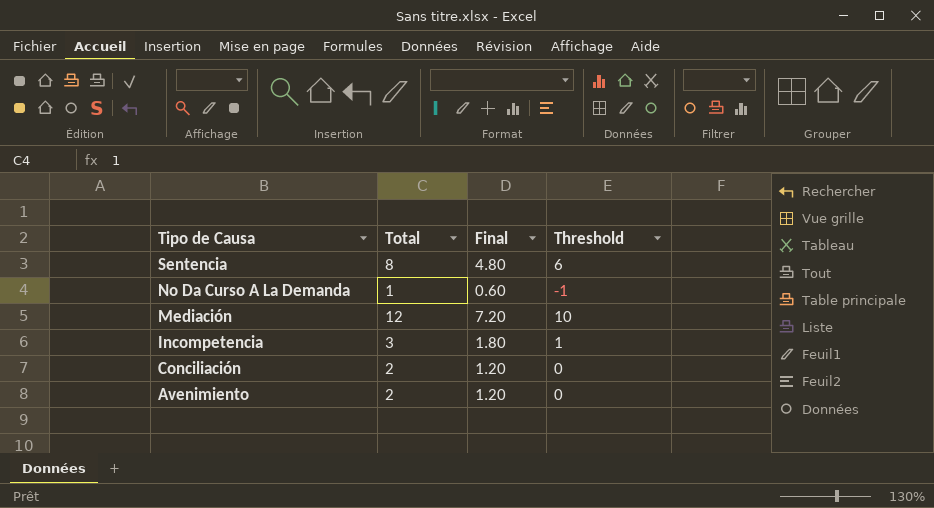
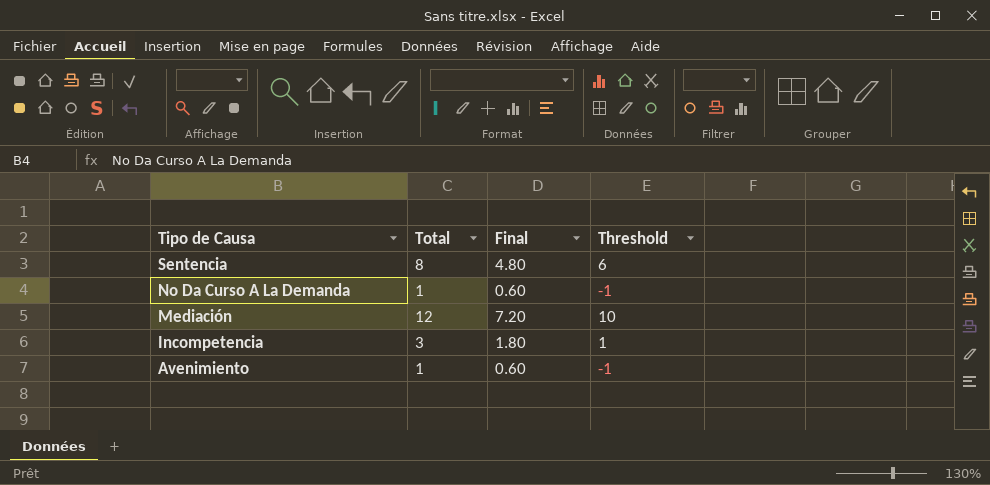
row Conciliación: 2 | 1.20 | 0 -> none
Avenimiento | Total: 2 -> 1
Avenimiento | Final: 1.20 -> 0.60
Avenimiento | Threshold: 0 -> -1

